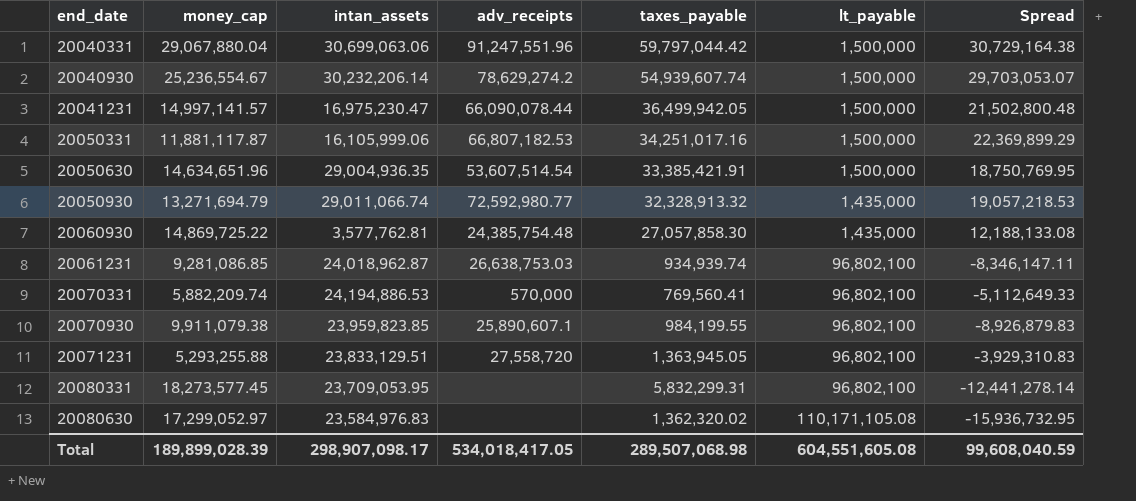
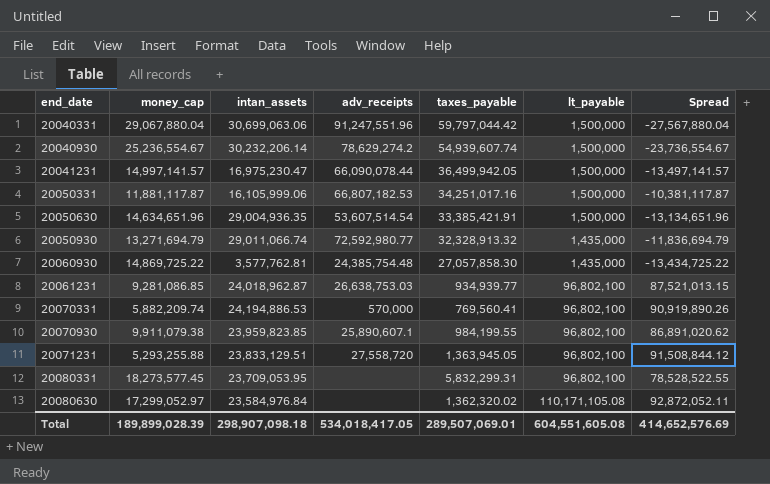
column Spread | formula: [taxes_payable] - [money_cap] -> [lt_payable] - [money_cap]
20061231 | taxes_payable: 934,939.74 -> 934,939.77
20080630 | intan_assets: 23,584,976.83 -> 23,584,976.84
Total | intan_assets: 298,907,098.17 -> 298,907,098.18
Total | taxes_payable: 289,507,068.98 -> 289,507,069.01
Total | Spread: 99,608,040.59 -> 414,652,576.69

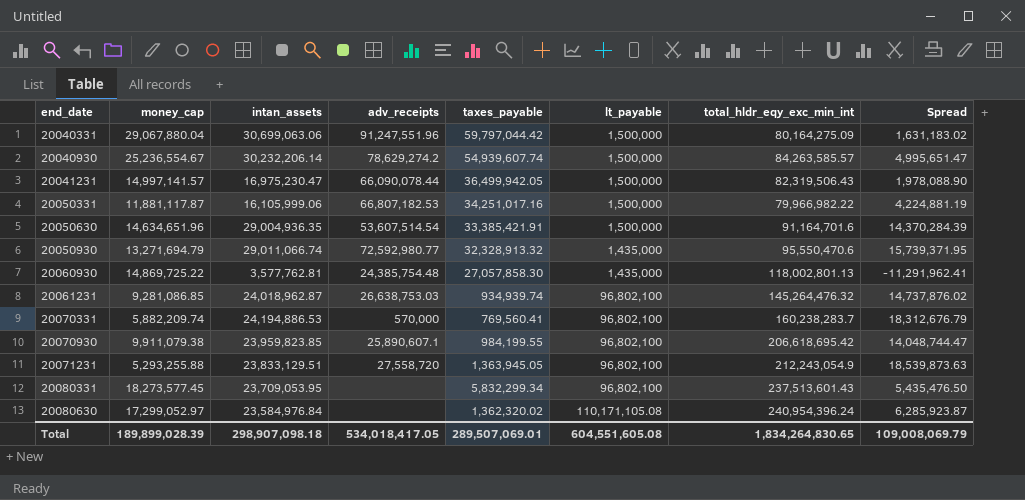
column total_hldr_eqy_exc_min_int | position: none -> 7
column Spread | formula: [lt_payable] - [money_cap] -> [intan_assets] - [money_cap]
20061231 | taxes_payable: 934,939.77 -> 934,939.74
20080331 | taxes_payable: 5,832,299.31 -> 5,832,299.34
Total | Spread: 414,652,576.69 -> 109,008,069.79

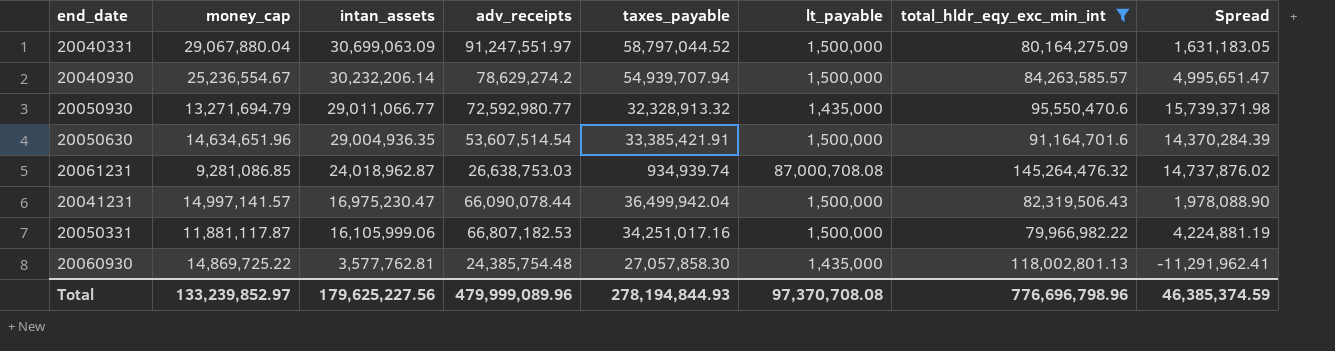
filter: none -> total_hldr_eqy_exc_min_int <= 145,264,476.32
row order: end_date ascending -> intan_assets descending
20040331 | intan_assets: 30,699,063.06 -> 30,699,063.09
20040331 | adv_receipts: 91,247,551.96 -> 91,247,551.97
20040331 | taxes_payable: 59,797,044.42 -> 58,797,044.52
20040331 | Spread: 1,631,183.02 -> 1,631,183.05
20040930 | taxes_payable: 54,939,607.74 -> 54,939,707.94
20050930 | intan_assets: 29,011,066.74 -> 29,011,066.77
20050930 | Spread: 15,739,371.95 -> 15,739,371.98
20061231 | lt_payable: 96,802,100 -> 87,000,708.08
20041231 | taxes_payable: 36,499,942.05 -> 36,499,942.04
Total | money_cap: 189,899,028.39 -> 133,239,852.97
Total | intan_assets: 298,907,098.18 -> 179,625,227.56
Total | adv_receipts: 534,018,417.05 -> 479,999,089.96
Total | taxes_payable: 289,507,069.01 -> 278,194,844.93
Total | lt_payable: 604,551,605.08 -> 97,370,708.08
Total | total_hldr_eqy_exc_min_int: 1,834,264,830.65 -> 776,696,798.96
Total | Spread: 109,008,069.79 -> 46,385,374.59

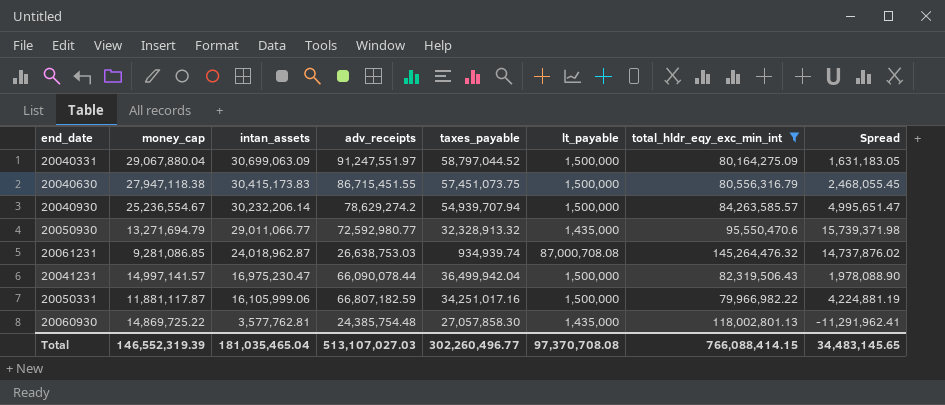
row 20050630: 14,634,651.96 | 29,004,936.35 | 53,607,514.54 | 33,385,421.91 | 1,500,000 | 91,164,701.6 | 14,370,284.39 -> none
row 20040630: none -> 27,947,118.38 | 30,415,173.83 | 86,715,451.55 | 57,451,073.75 | 1,500,000 | 80,556,316.79 | 2,468,055.45
20050331 | adv_receipts: 66,807,182.53 -> 66,807,182.59
Total | money_cap: 133,239,852.97 -> 146,552,319.39
Total | intan_assets: 179,625,227.56 -> 181,035,465.04
Total | adv_receipts: 479,999,089.96 -> 513,107,027.03
Total | taxes_payable: 278,194,844.93 -> 302,260,496.77
Total | total_hldr_eqy_exc_min_int: 776,696,798.96 -> 766,088,414.15
Total | Spread: 46,385,374.59 -> 34,483,145.65

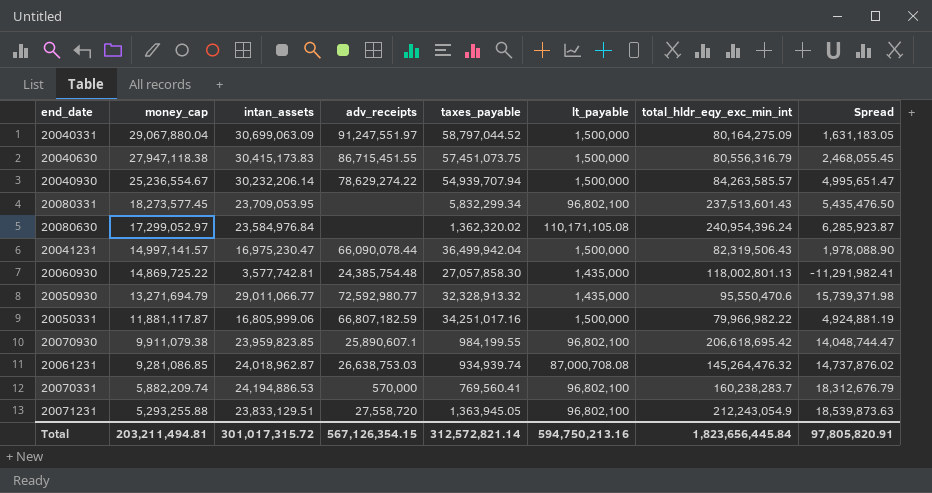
filter: total_hldr_eqy_exc_min_int <= 145,264,476.32 -> none
row order: intan_assets descending -> money_cap descending
20040930 | adv_receipts: 78,629,274.2 -> 78,629,274.22
20060930 | intan_assets: 3,577,762.81 -> 3,577,742.81
20060930 | Spread: -11,291,962.41 -> -11,291,982.41
20050331 | intan_assets: 16,105,999.06 -> 16,805,999.06
20050331 | Spread: 4,224,881.19 -> 4,924,881.19
Total | money_cap: 146,552,319.39 -> 203,211,494.81
Total | intan_assets: 181,035,465.04 -> 301,017,315.72
Total | adv_receipts: 513,107,027.03 -> 567,126,354.15
Total | taxes_payable: 302,260,496.77 -> 312,572,821.14
Total | lt_payable: 97,370,708.08 -> 594,750,213.16
Total | total_hldr_eqy_exc_min_int: 766,088,414.15 -> 1,823,656,445.84
Total | Spread: 34,483,145.65 -> 97,805,820.91

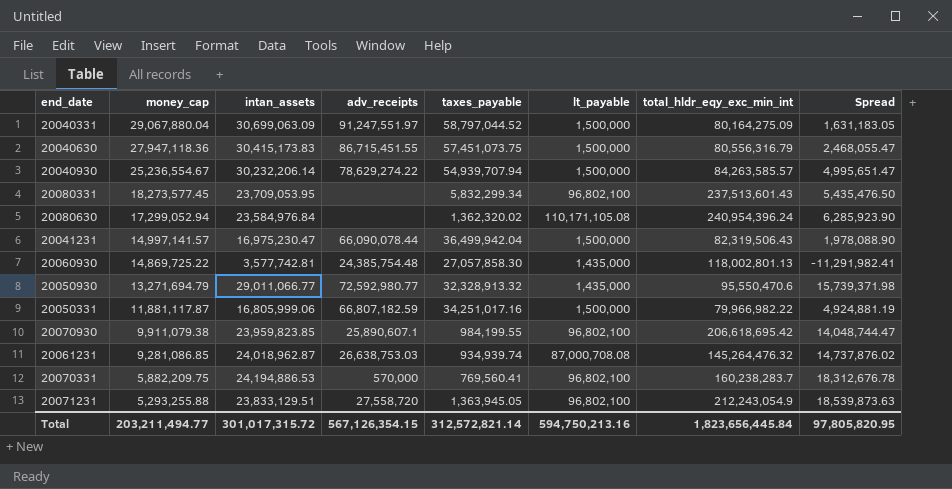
20040630 | money_cap: 27,947,118.38 -> 27,947,118.36
20040630 | Spread: 2,468,055.45 -> 2,468,055.47
20080630 | money_cap: 17,299,052.97 -> 17,299,052.94
20080630 | Spread: 6,285,923.87 -> 6,285,923.90
20070331 | money_cap: 5,882,209.74 -> 5,882,209.75
20070331 | Spread: 18,312,676.79 -> 18,312,676.78
Total | money_cap: 203,211,494.81 -> 203,211,494.77
Total | Spread: 97,805,820.91 -> 97,805,820.95

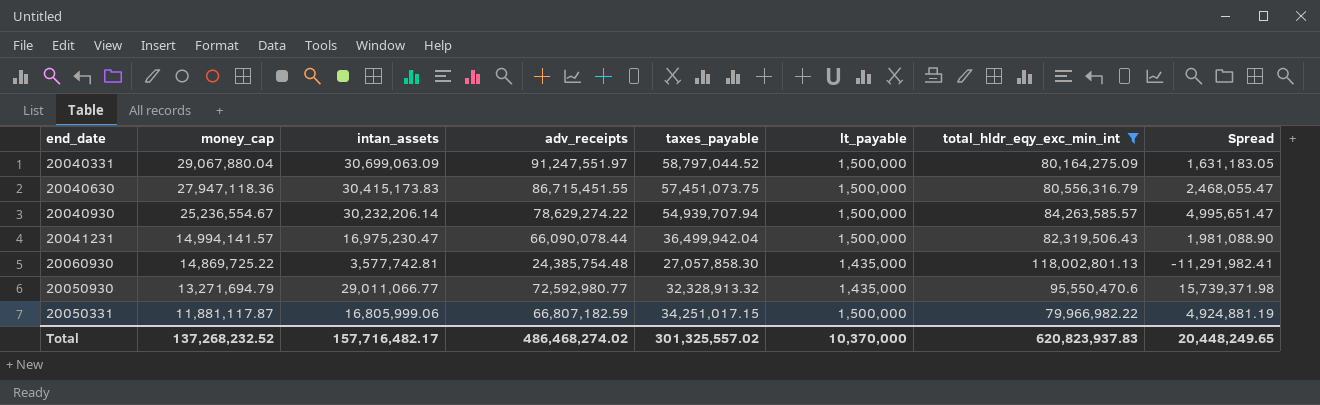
filter: none -> total_hldr_eqy_exc_min_int <= 118,002,801.13
20041231 | money_cap: 14,997,141.57 -> 14,994,141.57
20041231 | Spread: 1,978,088.90 -> 1,981,088.90
20050331 | taxes_payable: 34,251,017.16 -> 34,251,017.15
Total | money_cap: 203,211,494.77 -> 137,268,232.52
Total | intan_assets: 301,017,315.72 -> 157,716,482.17
Total | adv_receipts: 567,126,354.15 -> 486,468,274.02
Total | taxes_payable: 312,572,821.14 -> 301,325,557.02
Total | lt_payable: 594,750,213.16 -> 10,370,000
Total | total_hldr_eqy_exc_min_int: 1,823,656,445.84 -> 620,823,937.83
Total | Spread: 97,805,820.95 -> 20,448,249.65

